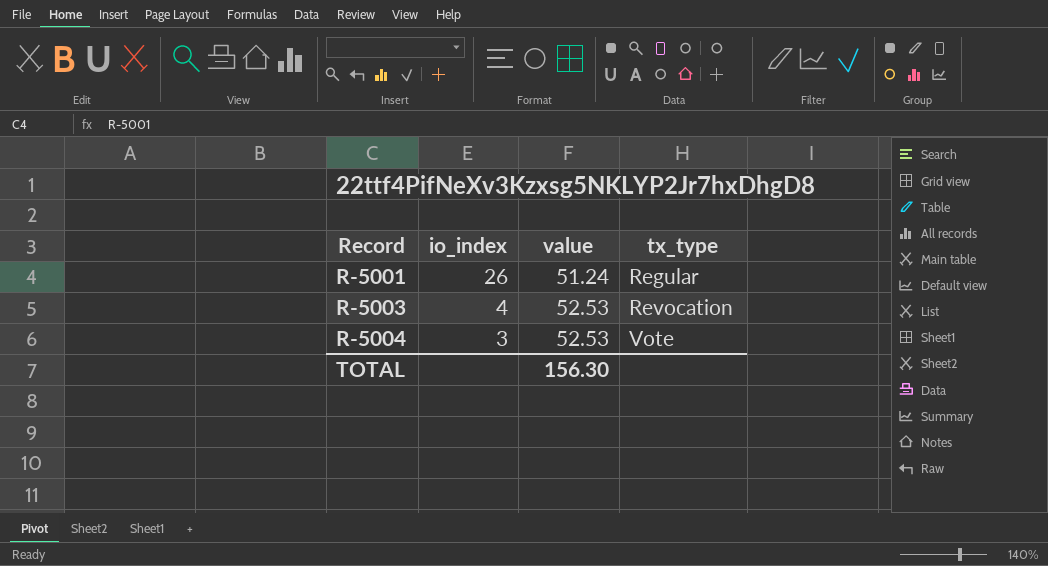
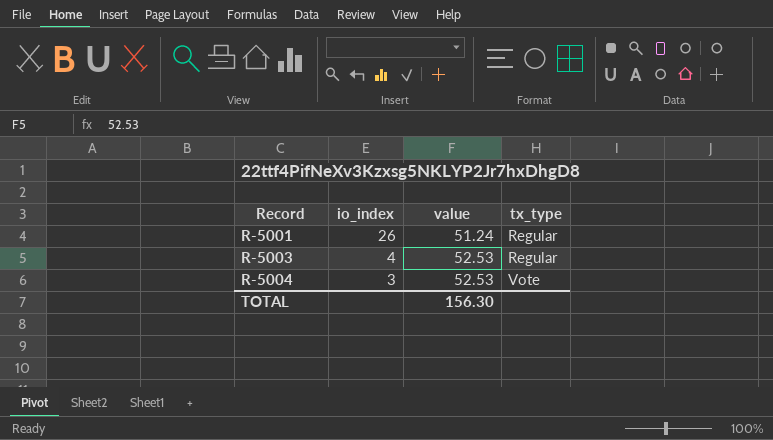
R-5003 | tx_type: Revocation -> Regular

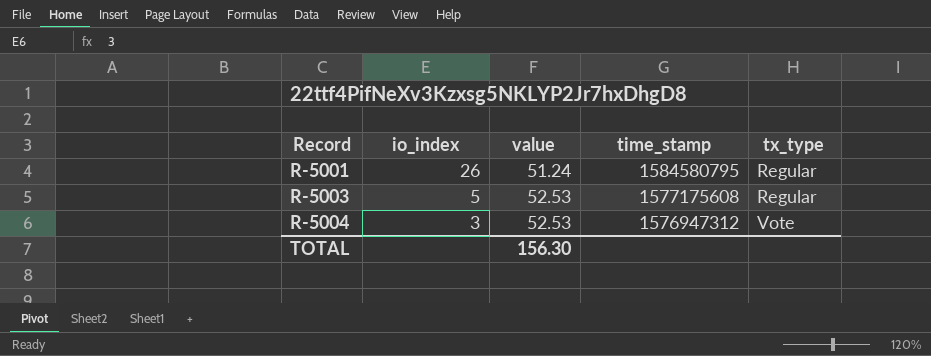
column time_stamp | position: none -> 4
R-5003 | io_index: 4 -> 5

